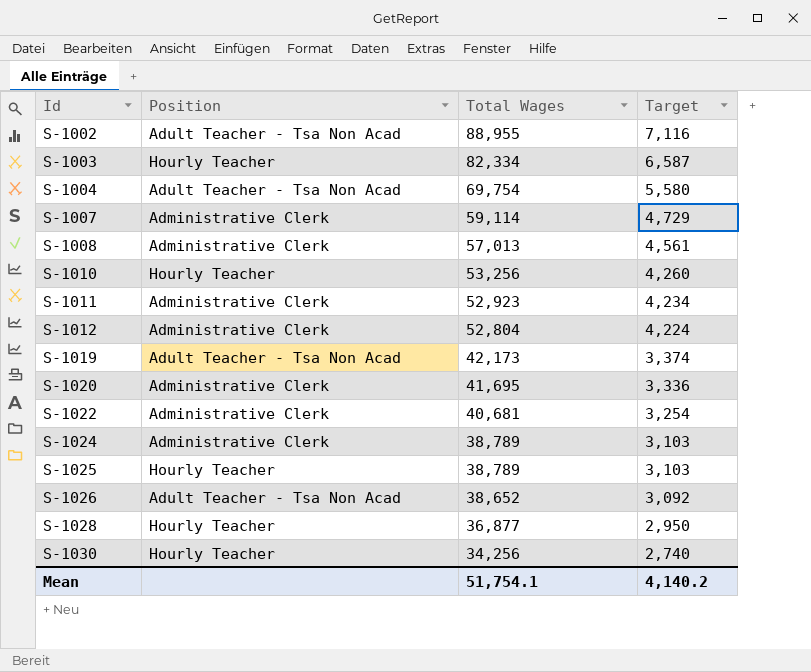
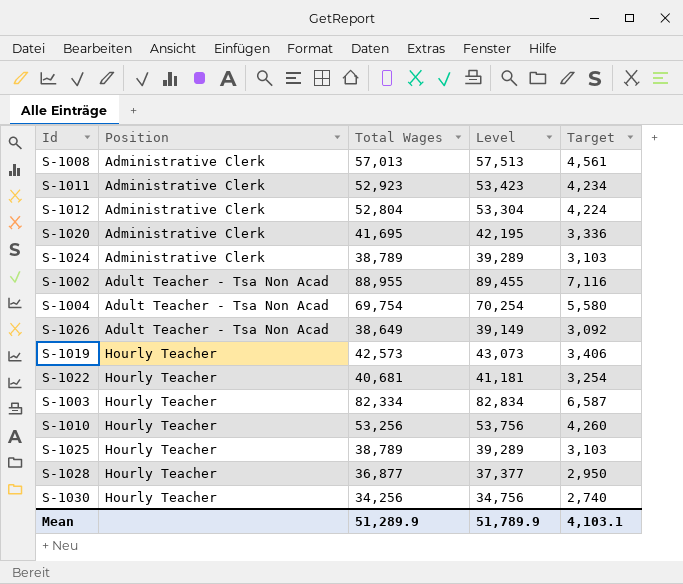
row order: Id ascending -> Position ascending
column Level | formula: none -> [Total Wages] + 500
row S-1007: Administrative Clerk | 59,114 | 4,729 -> none
S-1026 | Total Wages: 38,652 -> 38,649
S-1019 | Position: Adult Teacher - Tsa Non Acad -> Hourly Teacher
S-1019 | Total Wages: 42,173 -> 42,573
S-1019 | Target: 3,374 -> 3,406
S-1022 | Position: Administrative Clerk -> Hourly Teacher
Mean | Total Wages: 51,754.1 -> 51,289.9
Mean | Target: 4,140.2 -> 4,103.1

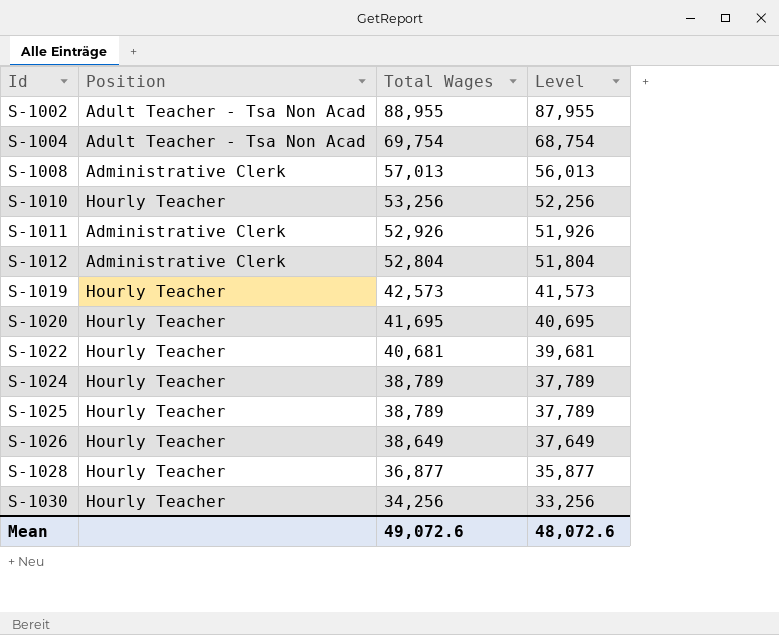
row order: Position ascending -> Id ascending
column Target | formula: [Total Wages] * 0.08 -> none
column Level | formula: [Total Wages] + 500 -> [Total Wages] - 1000
row S-1003: Hourly Teacher | 82,334 | 82,834 | 6,587 -> none
S-1011 | Total Wages: 52,923 -> 52,926
S-1020 | Position: Administrative Clerk -> Hourly Teacher
S-1024 | Position: Administrative Clerk -> Hourly Teacher
S-1026 | Position: Adult Teacher - Tsa Non Acad -> Hourly Teacher
Mean | Total Wages: 51,289.9 -> 49,072.6
Mean | Level: 51,789.9 -> 48,072.6

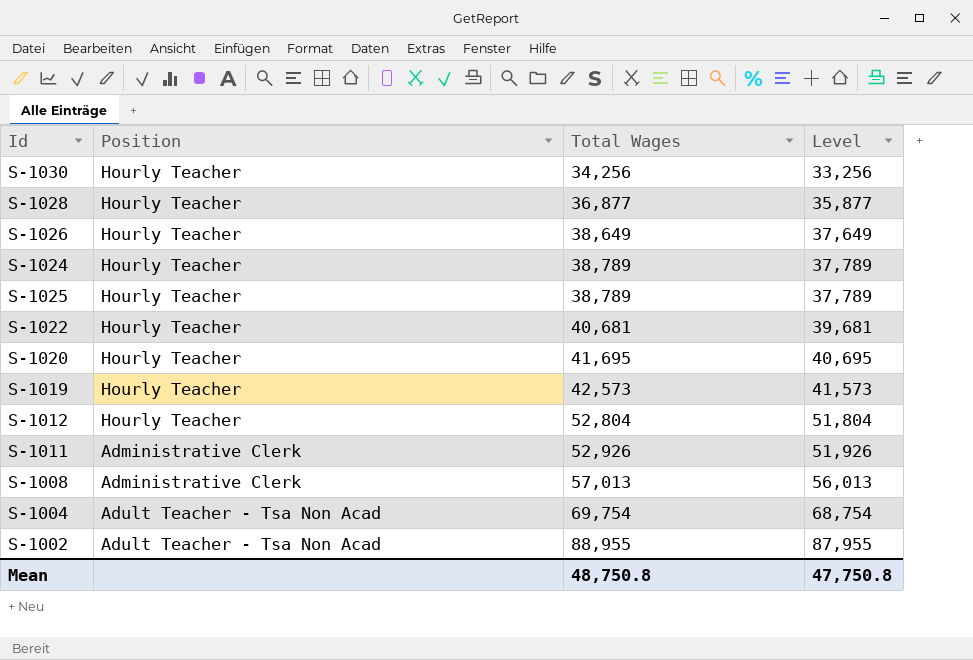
row order: Id ascending -> Total Wages ascending
row S-1010: Hourly Teacher | 53,256 | 52,256 -> none
S-1012 | Position: Administrative Clerk -> Hourly Teacher
Mean | Total Wages: 49,072.6 -> 48,750.8
Mean | Level: 48,072.6 -> 47,750.8

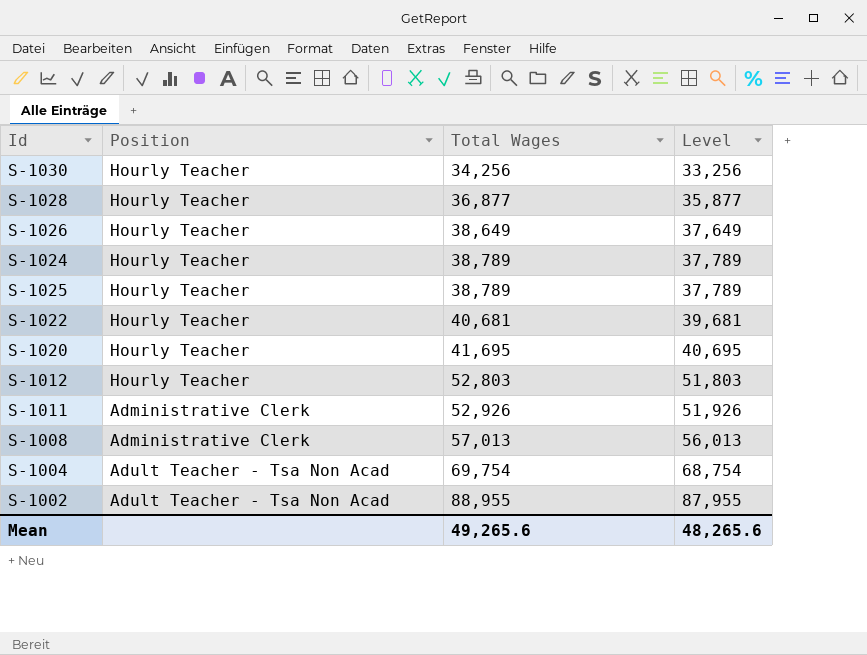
row S-1019: Hourly Teacher | 42,573 | 41,573 -> none
S-1012 | Total Wages: 52,804 -> 52,803
S-1012 | Level: 51,804 -> 51,803
Mean | Total Wages: 48,750.8 -> 49,265.6
Mean | Level: 47,750.8 -> 48,265.6

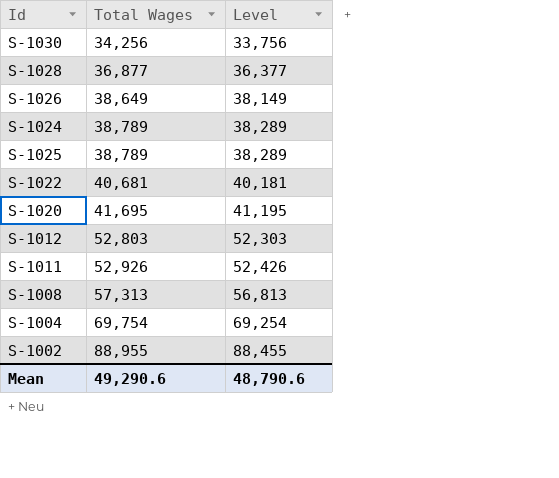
column Position | position: 2 -> none
column Level | formula: [Total Wages] - 1000 -> [Total Wages] - 500
S-1008 | Total Wages: 57,013 -> 57,313
Mean | Total Wages: 49,265.6 -> 49,290.6
Mean | Level: 48,265.6 -> 48,790.6

